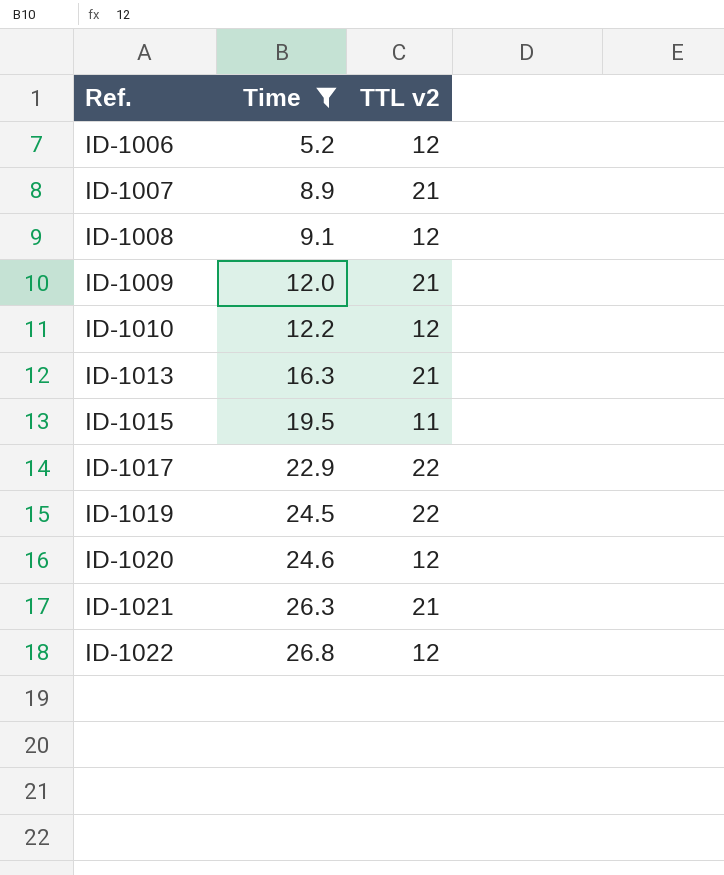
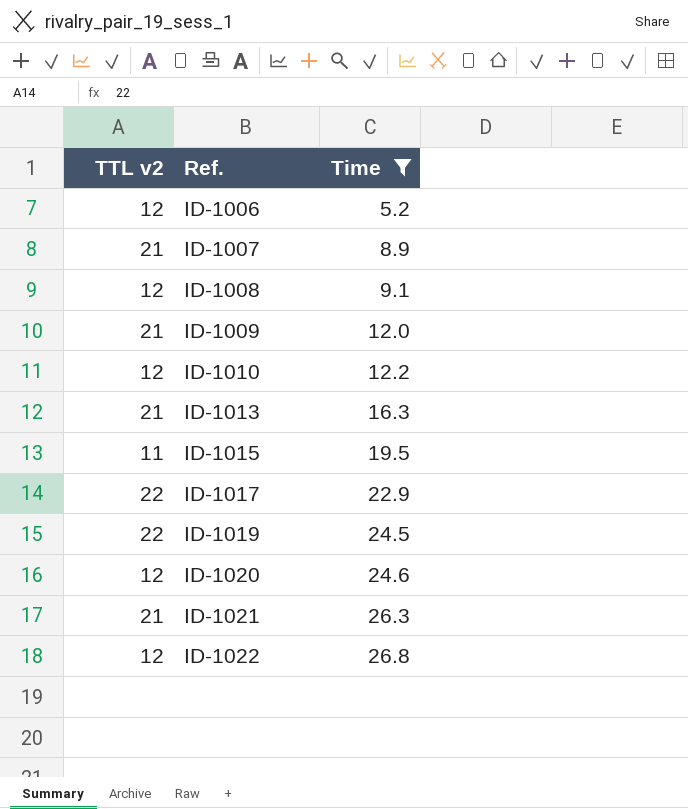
column TTL v2 | position: 3 -> 1

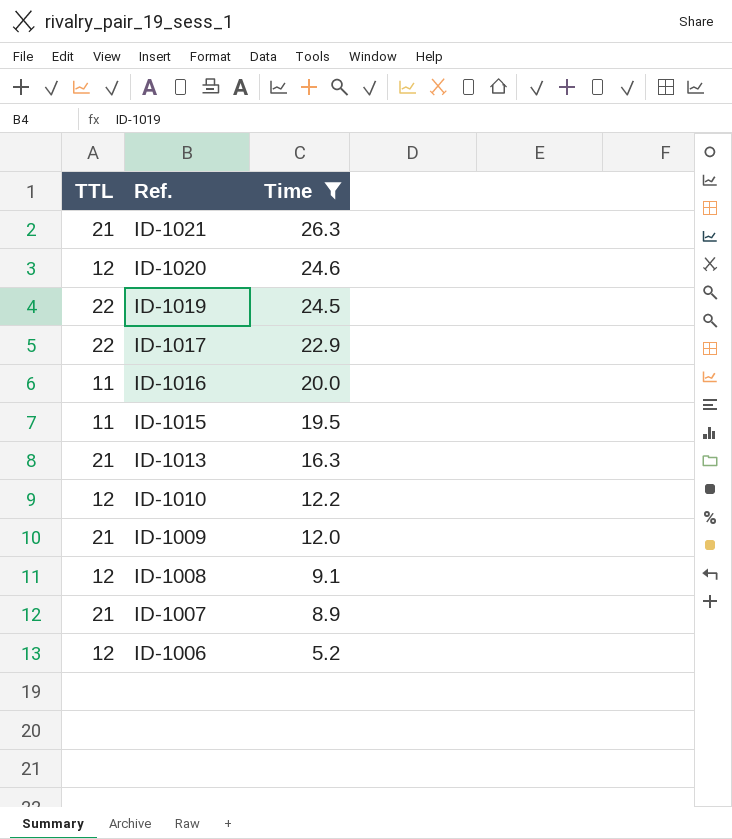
row order: Ref. ascending -> Ref. descending
column name: TTL v2 -> TTL
row ID-1022: 12 | 26.8 -> none
row ID-1016: none -> 11 | 20.0

